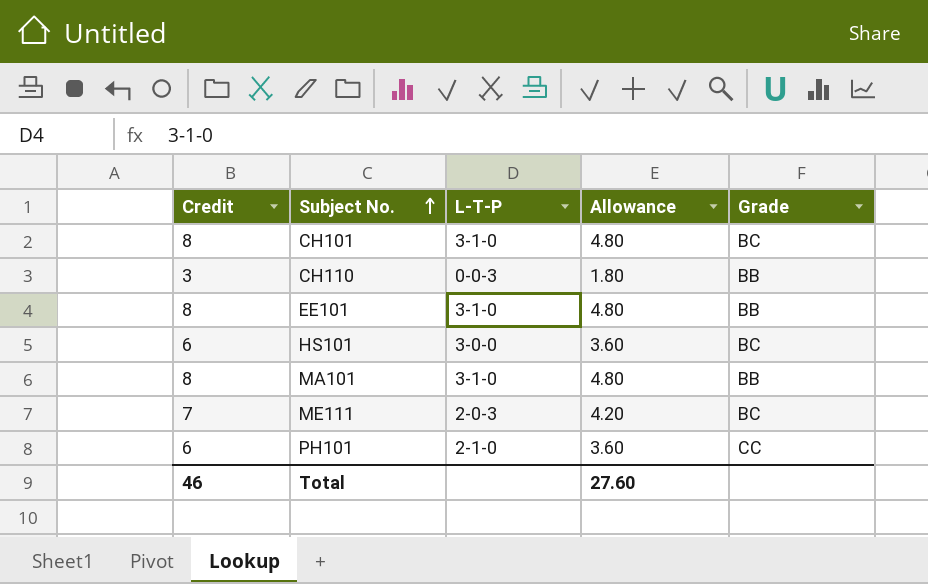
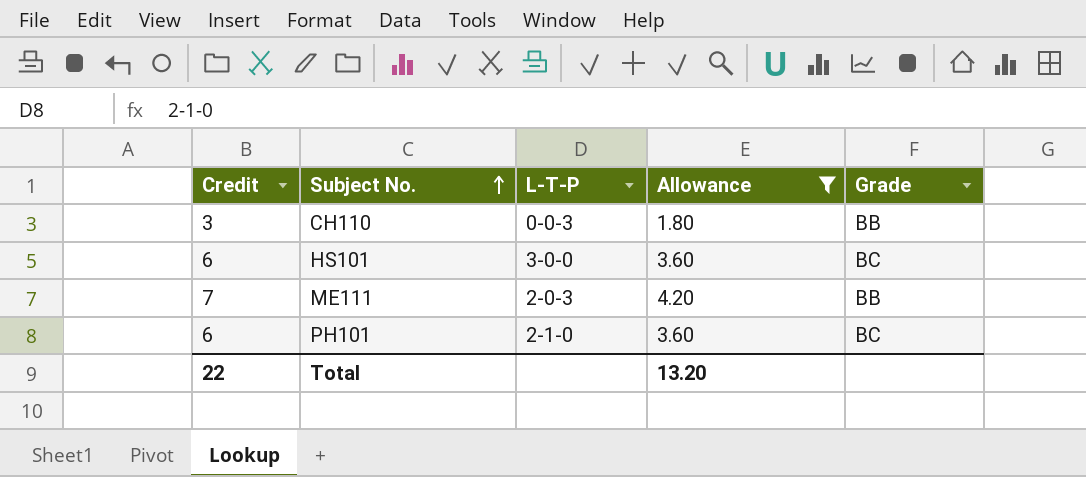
filter: none -> Allowance != 4.80
ME111 | Grade: BC -> BB
PH101 | Grade: CC -> BC
Total | Credit: 46 -> 22
Total | Allowance: 27.60 -> 13.20

